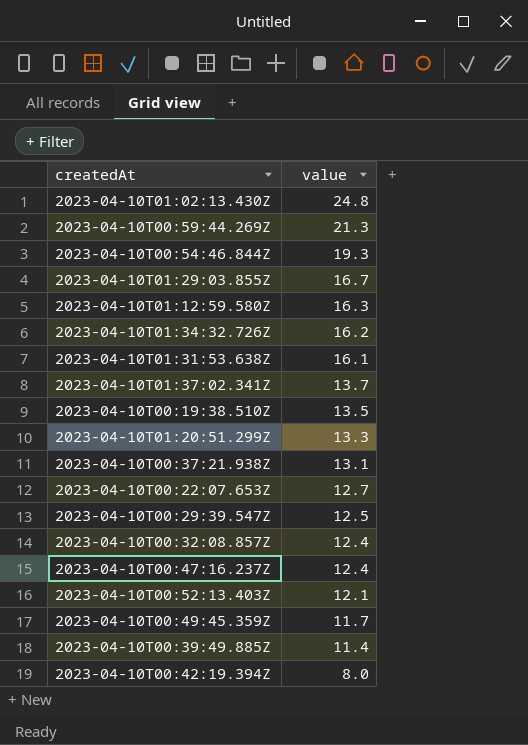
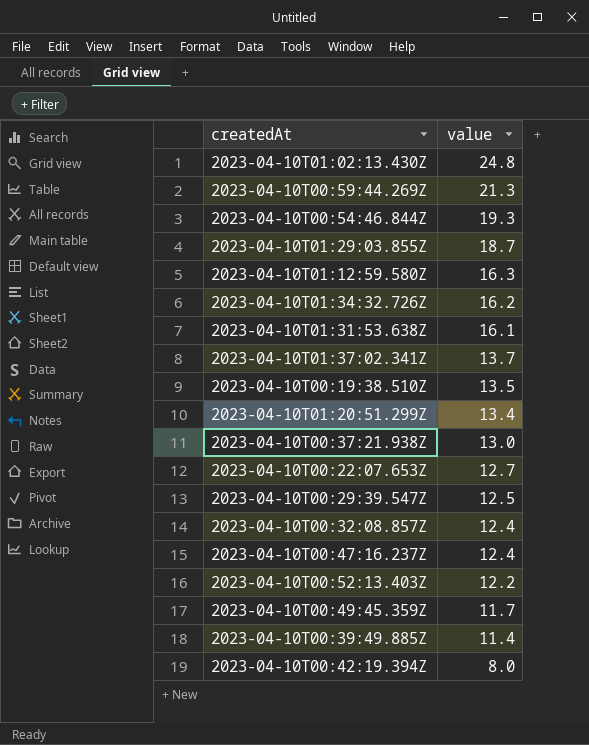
2023-04-10T01:29:03.855Z | value: 16.7 -> 18.7
2023-04-10T01:20:51.299Z | value: 13.3 -> 13.4
2023-04-10T00:37:21.938Z | value: 13.1 -> 13.0
2023-04-10T00:52:13.403Z | value: 12.1 -> 12.2

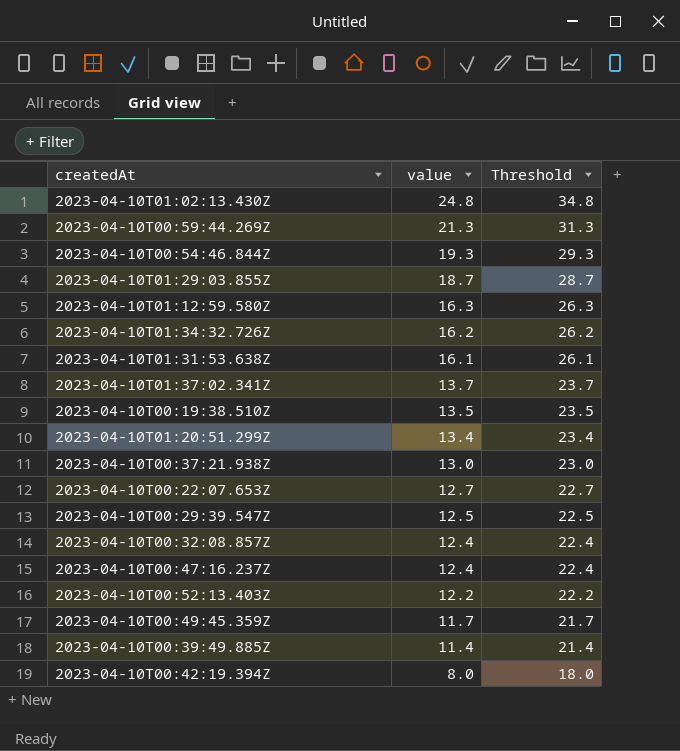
column Threshold | formula: none -> [value] + 10

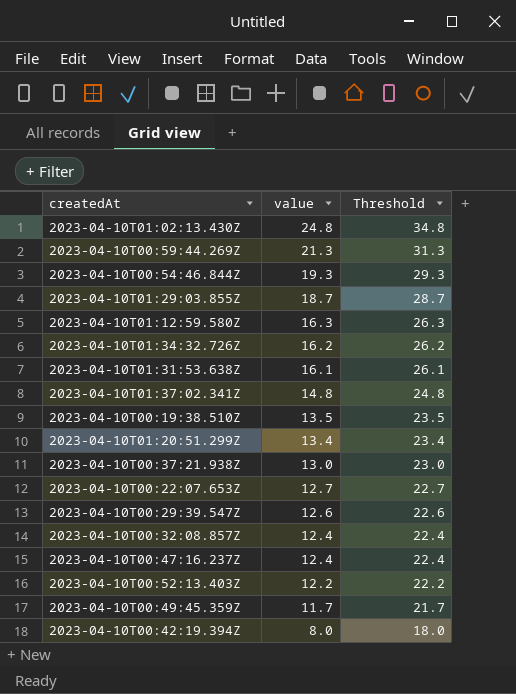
row 2023-04-10T00:39:49.885Z: 11.4 | 21.4 -> none
2023-04-10T01:37:02.341Z | value: 13.7 -> 14.8
2023-04-10T01:37:02.341Z | Threshold: 23.7 -> 24.8
2023-04-10T00:29:39.547Z | value: 12.5 -> 12.6
2023-04-10T00:29:39.547Z | Threshold: 22.5 -> 22.6

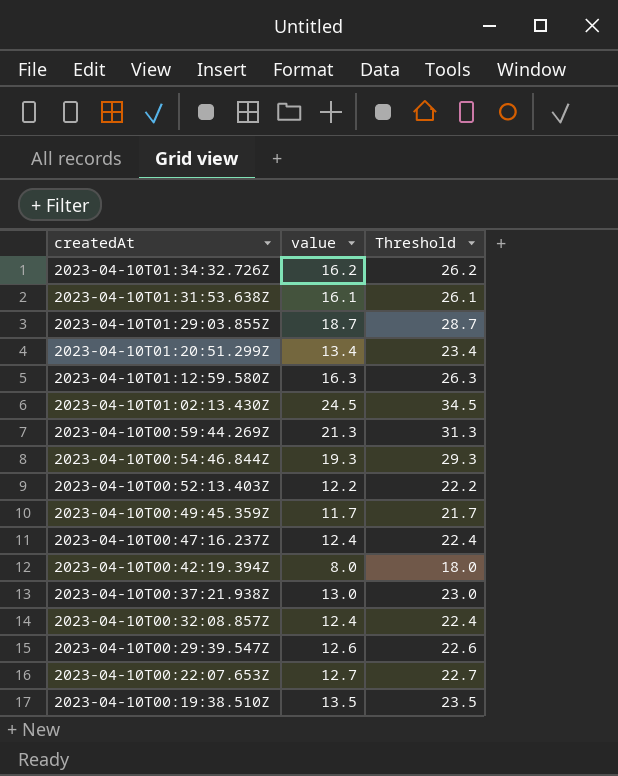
row order: value descending -> createdAt descending
row 2023-04-10T01:37:02.341Z: 14.8 | 24.8 -> none
2023-04-10T01:02:13.430Z | value: 24.8 -> 24.5
2023-04-10T01:02:13.430Z | Threshold: 34.8 -> 34.5

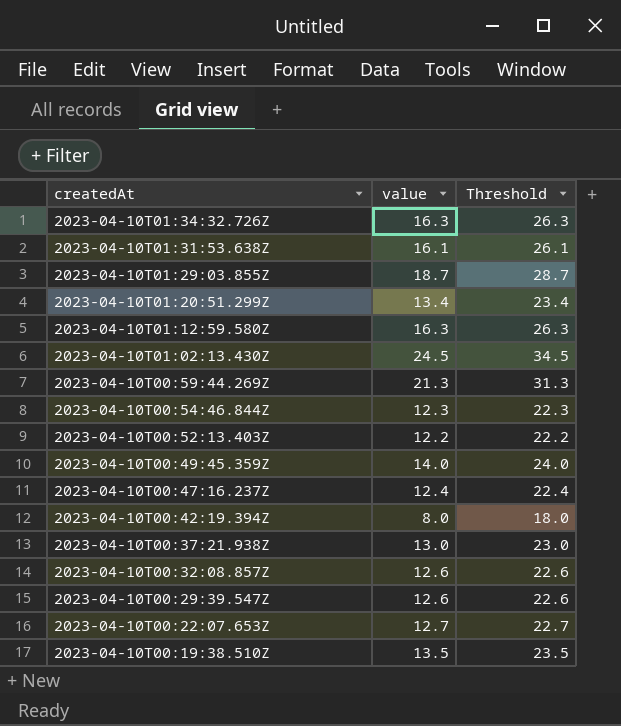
2023-04-10T01:34:32.726Z | value: 16.2 -> 16.3
2023-04-10T01:34:32.726Z | Threshold: 26.2 -> 26.3
2023-04-10T00:54:46.844Z | value: 19.3 -> 12.3
2023-04-10T00:54:46.844Z | Threshold: 29.3 -> 22.3
2023-04-10T00:49:45.359Z | value: 11.7 -> 14.0
2023-04-10T00:49:45.359Z | Threshold: 21.7 -> 24.0
2023-04-10T00:32:08.857Z | value: 12.4 -> 12.6
2023-04-10T00:32:08.857Z | Threshold: 22.4 -> 22.6

